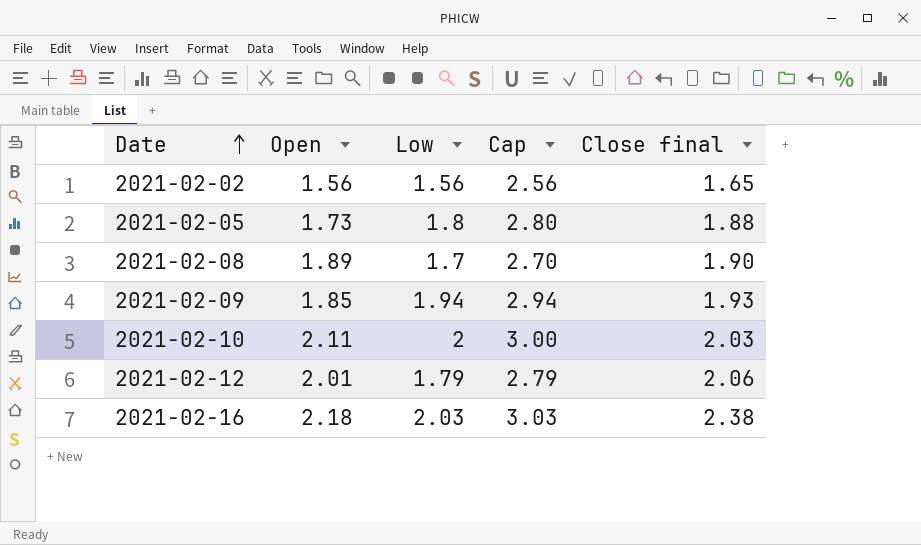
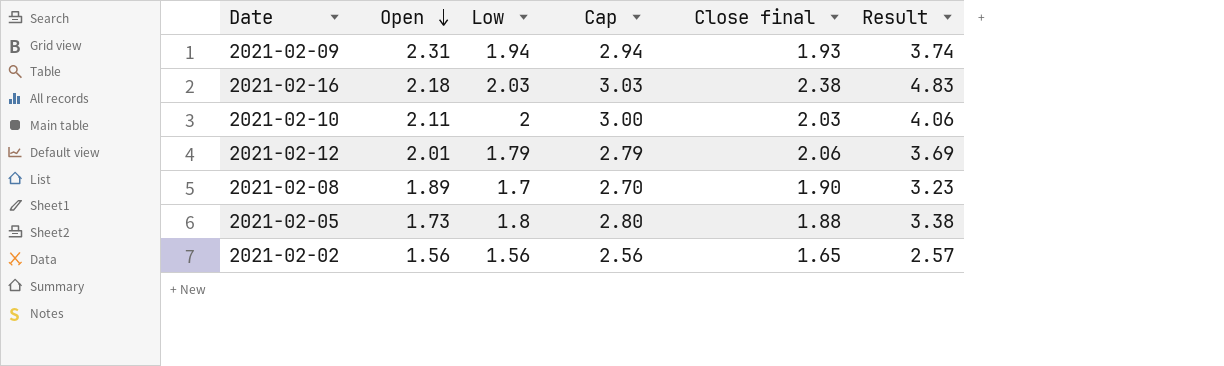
row order: Date ascending -> Open descending
column Result | formula: none -> [Low] * [Close final]
2021-02-09 | Open: 1.85 -> 2.31

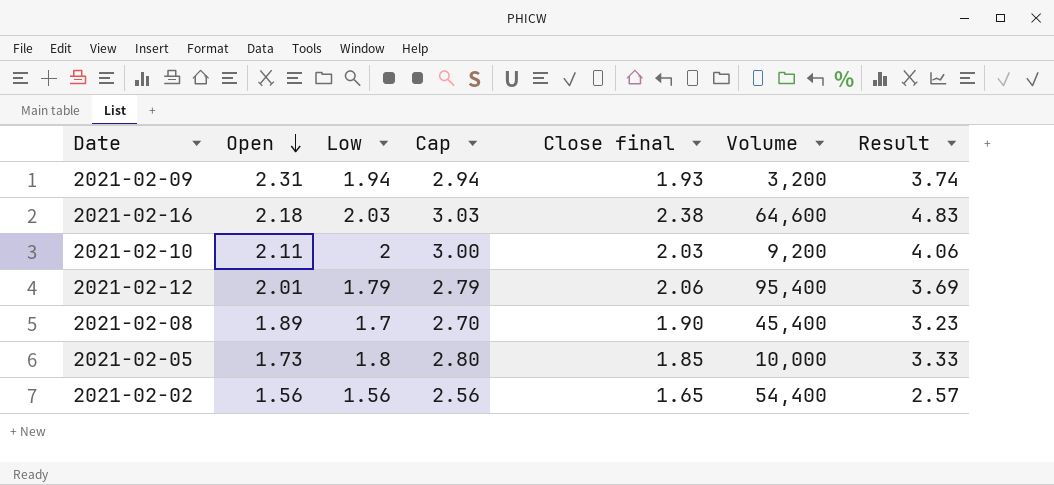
column Volume | position: none -> 6
2021-02-05 | Close final: 1.88 -> 1.85
2021-02-05 | Result: 3.38 -> 3.33

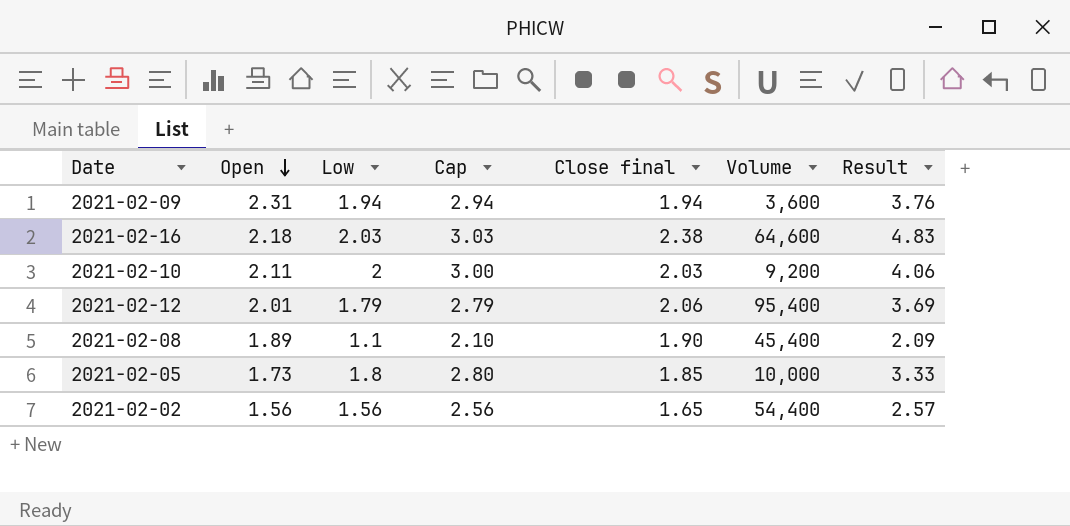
2021-02-09 | Close final: 1.93 -> 1.94
2021-02-09 | Volume: 3,200 -> 3,600
2021-02-09 | Result: 3.74 -> 3.76
2021-02-08 | Low: 1.7 -> 1.1
2021-02-08 | Cap: 2.70 -> 2.10
2021-02-08 | Result: 3.23 -> 2.09

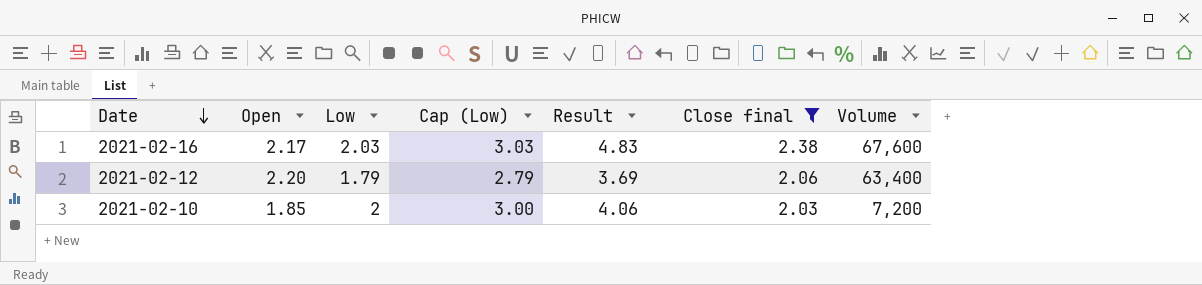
filter: none -> Close final >= 2.03
row order: Open descending -> Date descending
column name: Cap -> Cap (Low)
column Result | position: 7 -> 5
2021-02-16 | Open: 2.18 -> 2.17
2021-02-16 | Volume: 64,600 -> 67,600
2021-02-12 | Open: 2.01 -> 2.20
2021-02-12 | Volume: 95,400 -> 63,400
2021-02-10 | Open: 2.11 -> 1.85
2021-02-10 | Volume: 9,200 -> 7,200

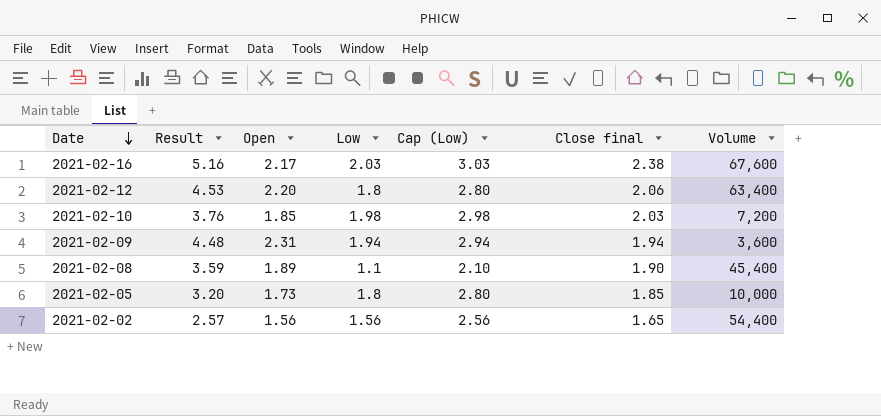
filter: Close final >= 2.03 -> none
column Result | formula: [Low] * [Close final] -> [Open] * [Close final]
column Result | position: 5 -> 2
2021-02-12 | Low: 1.79 -> 1.8
2021-02-12 | Cap (Low): 2.79 -> 2.80
2021-02-10 | Low: 2 -> 1.98
2021-02-10 | Cap (Low): 3.00 -> 2.98

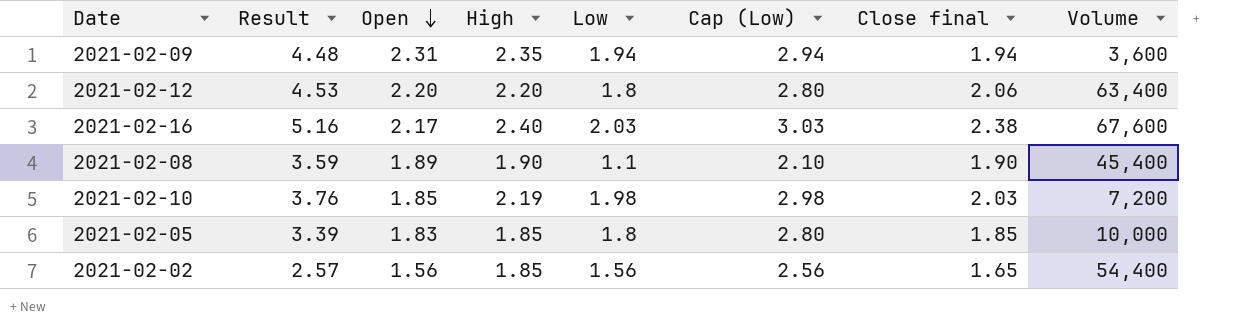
row order: Date descending -> Open descending
column High | position: none -> 4
2021-02-05 | Result: 3.20 -> 3.39
2021-02-05 | Open: 1.73 -> 1.83

